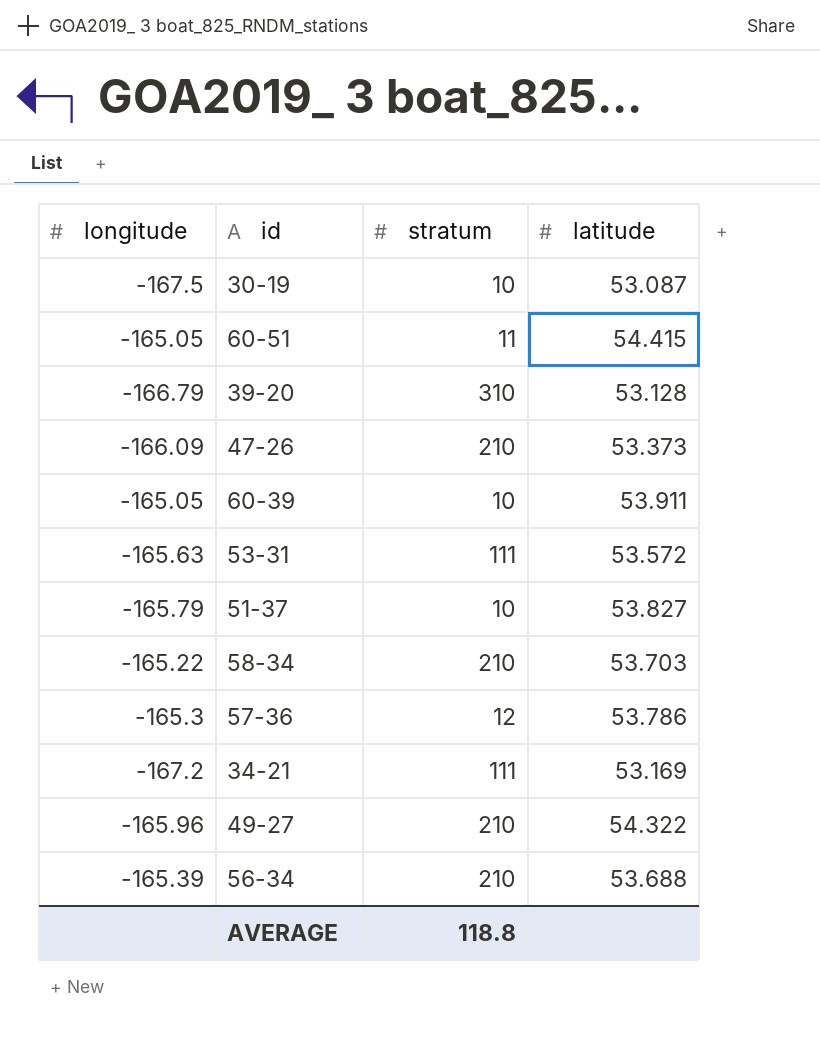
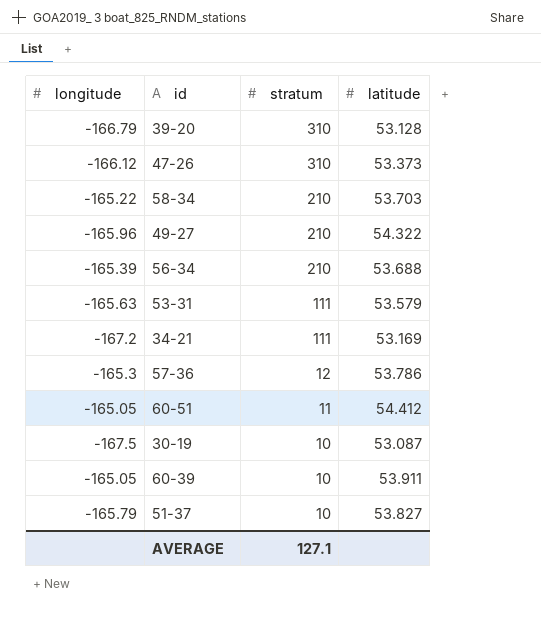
row order: none -> stratum descending
47-26 | longitude: -166.09 -> -166.12
47-26 | stratum: 210 -> 310
53-31 | latitude: 53.572 -> 53.579
60-51 | latitude: 54.415 -> 54.412
AVERAGE | stratum: 118.8 -> 127.1

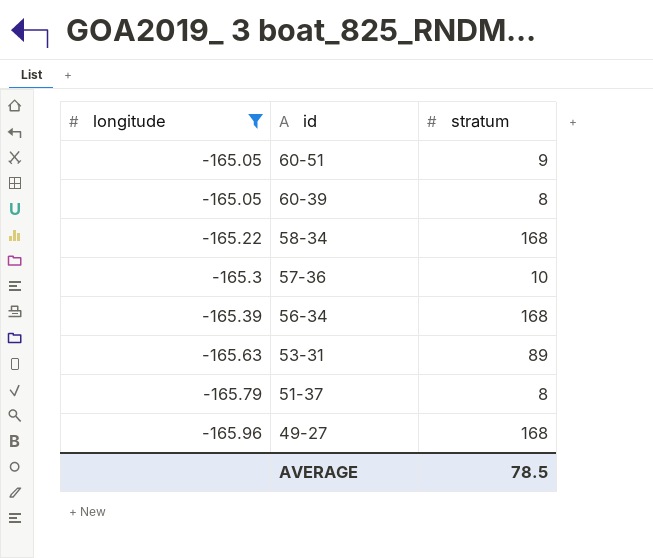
filter: none -> longitude >= -165.96
row order: stratum descending -> longitude descending
column latitude | position: 4 -> none
60-51 | stratum: 11 -> 9
60-39 | stratum: 10 -> 8
58-34 | stratum: 210 -> 168
57-36 | stratum: 12 -> 10
56-34 | stratum: 210 -> 168
53-31 | stratum: 111 -> 89
51-37 | stratum: 10 -> 8
49-27 | stratum: 210 -> 168
AVERAGE | stratum: 127.1 -> 78.5

